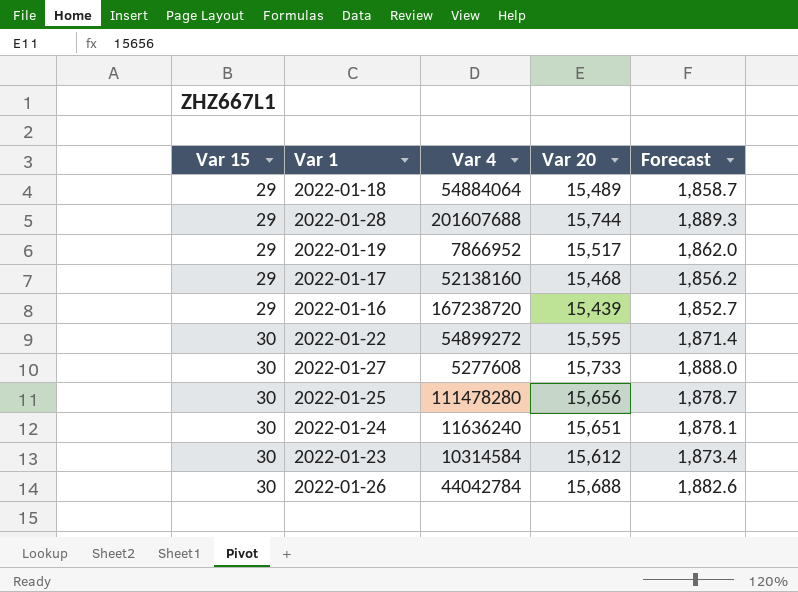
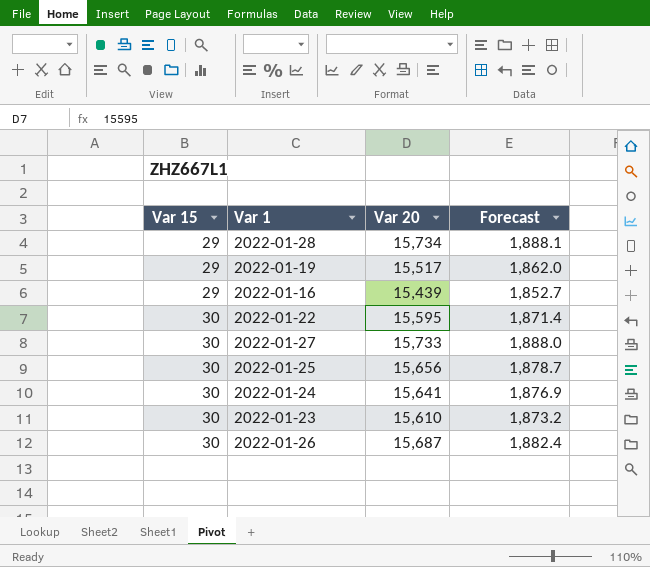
column Var 4 | position: 3 -> none
row 2022-01-18: 29 | 54884064 | 15,489 | 1,858.7 -> none
row 2022-01-17: 29 | 52138160 | 15,468 | 1,856.2 -> none
2022-01-28 | Var 20: 15,744 -> 15,734
2022-01-28 | Forecast: 1,889.3 -> 1,888.1
2022-01-24 | Var 20: 15,651 -> 15,641
2022-01-24 | Forecast: 1,878.1 -> 1,876.9
2022-01-23 | Var 20: 15,612 -> 15,610
2022-01-23 | Forecast: 1,873.4 -> 1,873.2
2022-01-26 | Var 20: 15,688 -> 15,687
2022-01-26 | Forecast: 1,882.6 -> 1,882.4

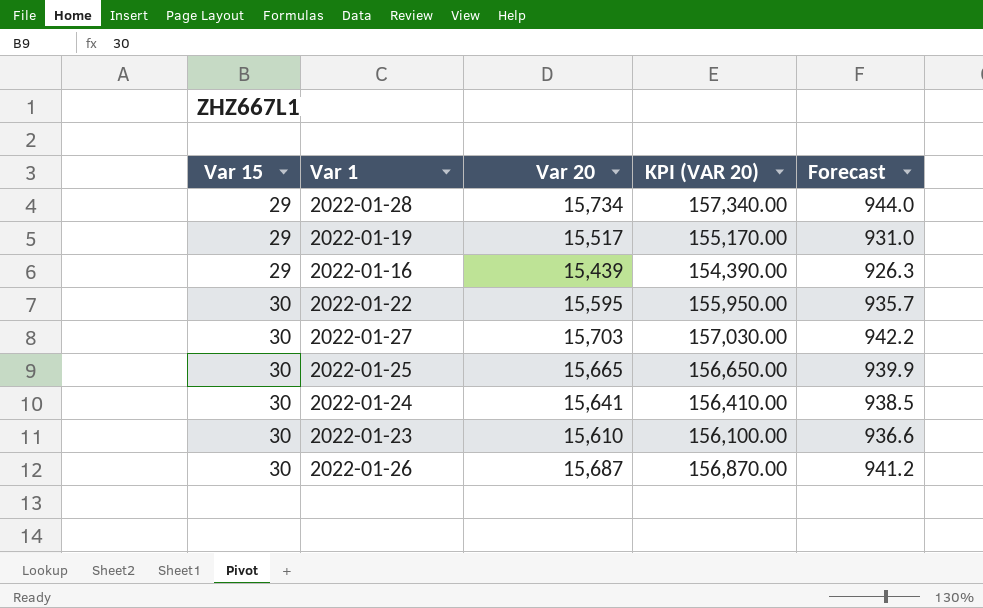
column KPI (VAR 20) | formula: none -> [Var 20] * 10
column Forecast | formula: [Var 20] * 0.12 -> [Var 20] * 0.06
2022-01-27 | Var 20: 15,733 -> 15,703
2022-01-25 | Var 20: 15,656 -> 15,665

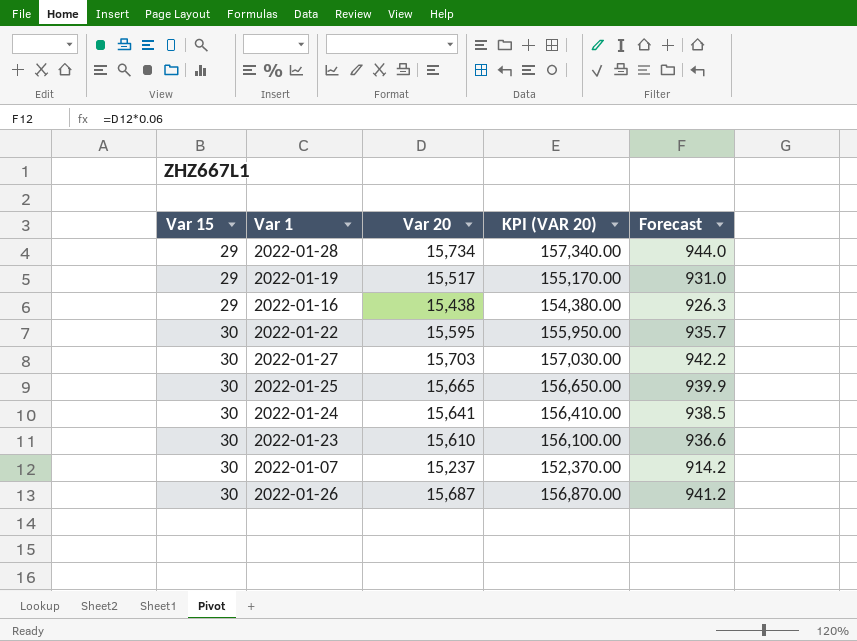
2022-01-16 | Var 20: 15,439 -> 15,438
2022-01-16 | KPI (VAR 20): 154,390.00 -> 154,380.00
row 2022-01-07: none -> 30 | 15,237 | 152,370.00 | 914.2

